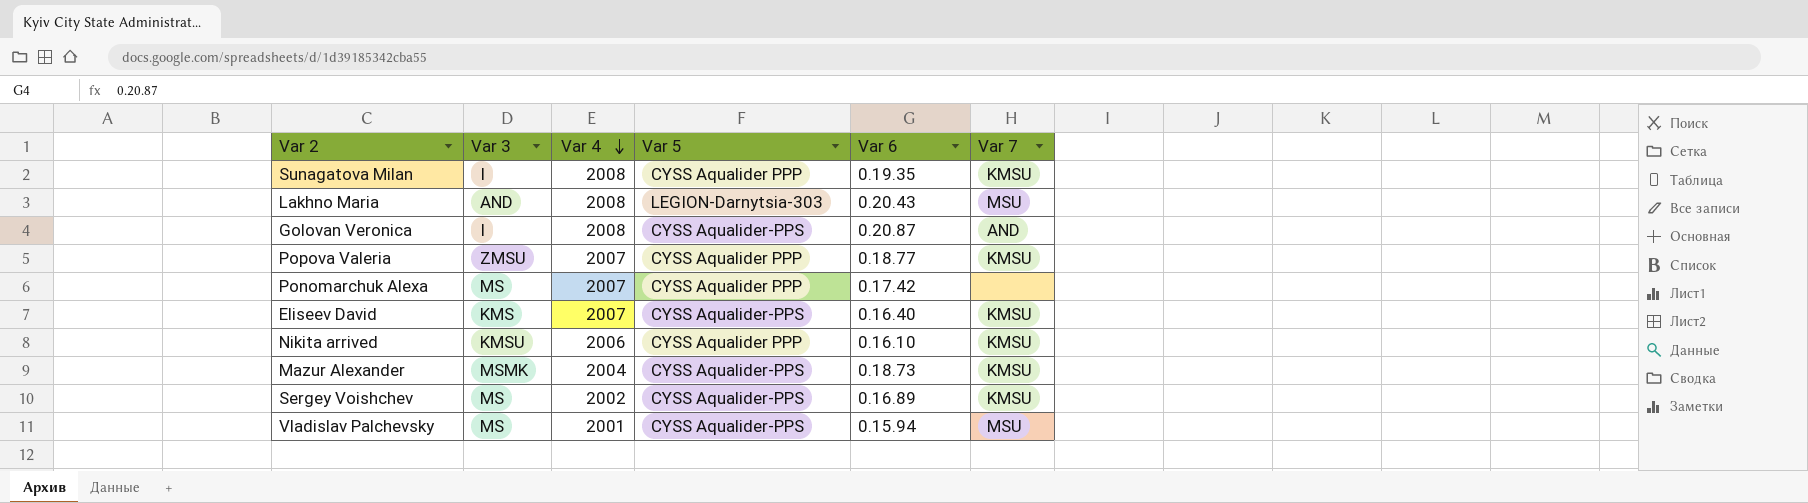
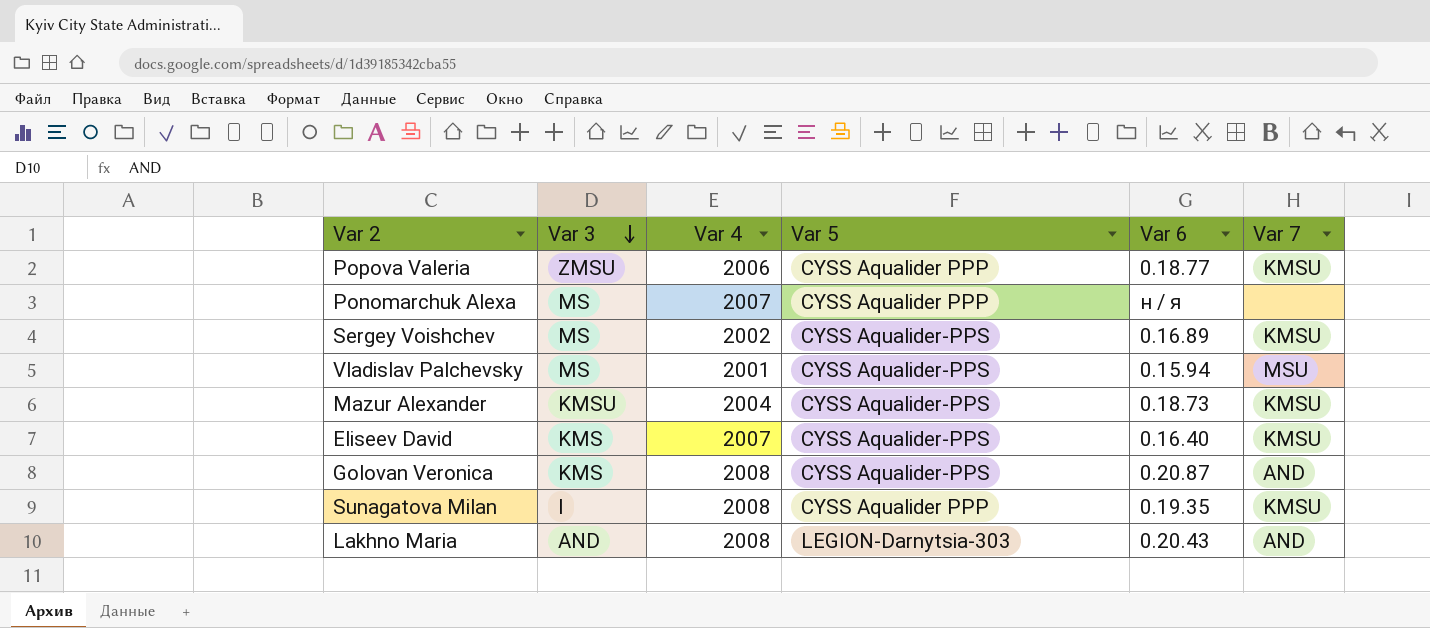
row order: Var 4 descending -> Var 3 descending
row Nikita arrived: KMSU | 2006 | CYSS Aqualider PPP | 0.16.10 | KMSU -> none
Popova Valeria | Var 4: 2007 -> 2006
Ponomarchuk Alexa | Var 6: 0.17.42 -> н / я
Mazur Alexander | Var 3: MSMK -> KMSU
Golovan Veronica | Var 3: I -> KMS
Lakhno Maria | Var 7: MSU -> AND

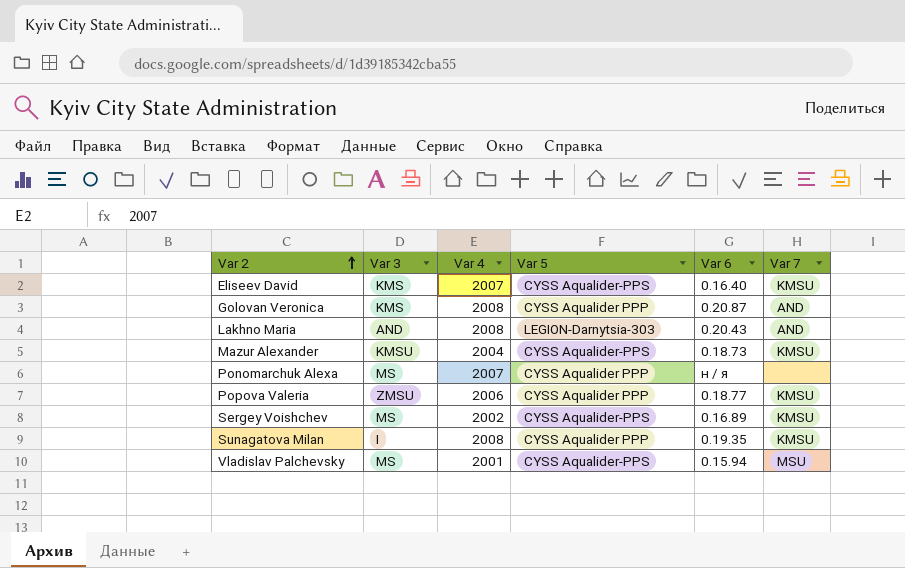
row order: Var 3 descending -> Var 2 ascending
Golovan Veronica | Var 5: CYSS Aqualider-PPS -> CYSS Aqualider PPP

